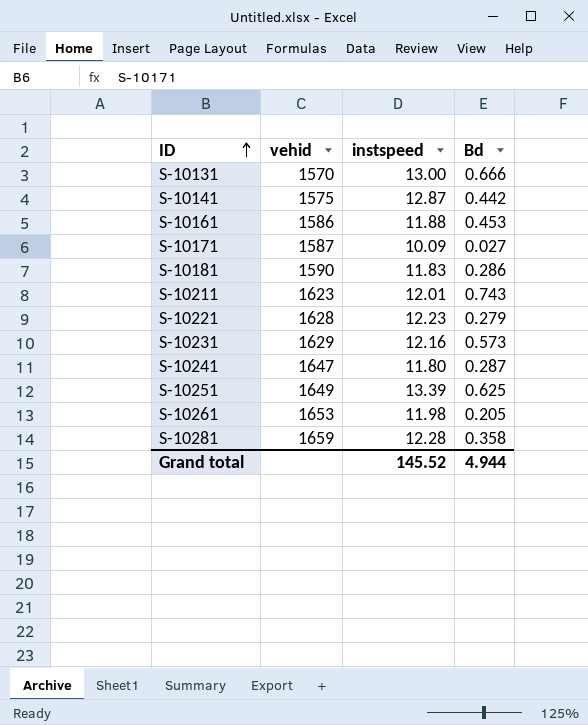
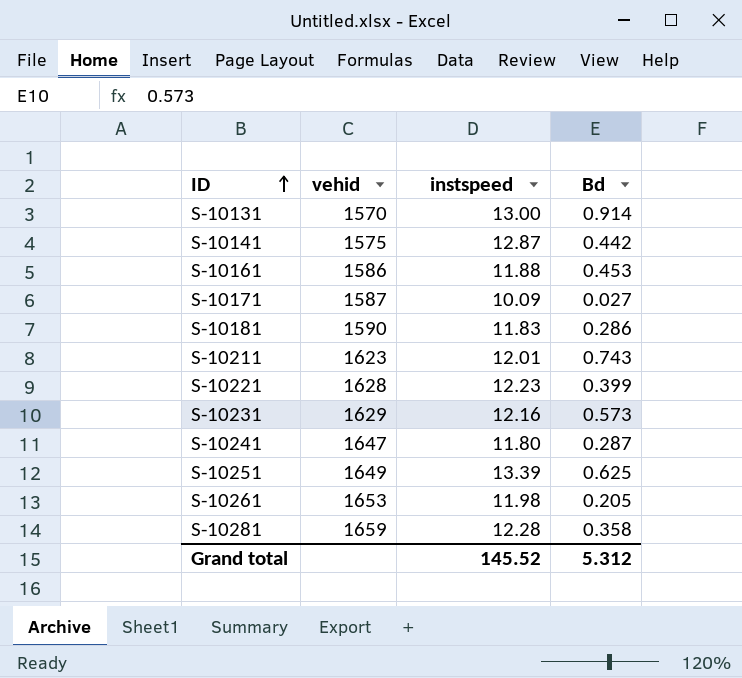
S-10131 | Bd: 0.666 -> 0.914
S-10221 | Bd: 0.279 -> 0.399
Grand total | Bd: 4.944 -> 5.312

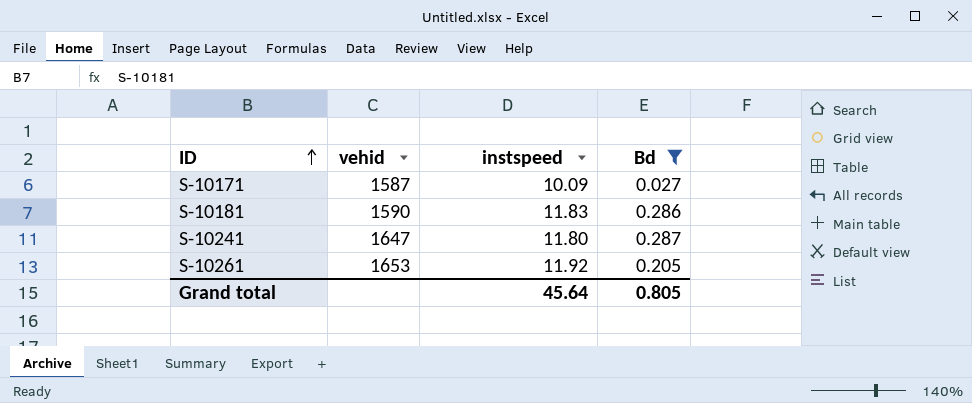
filter: none -> Bd <= 0.287
S-10261 | instspeed: 11.98 -> 11.92
Grand total | instspeed: 145.52 -> 45.64
Grand total | Bd: 5.312 -> 0.805

